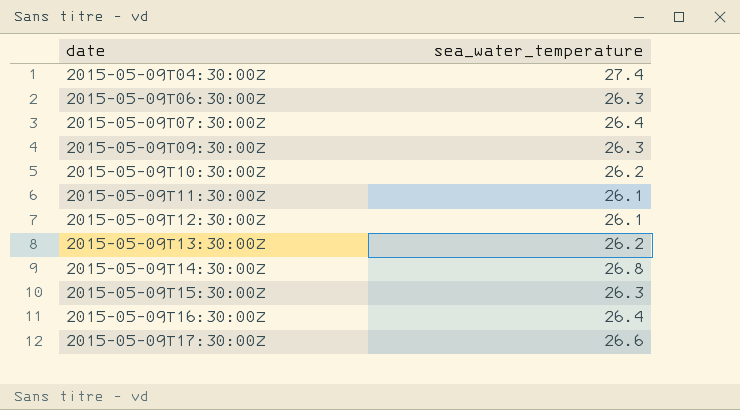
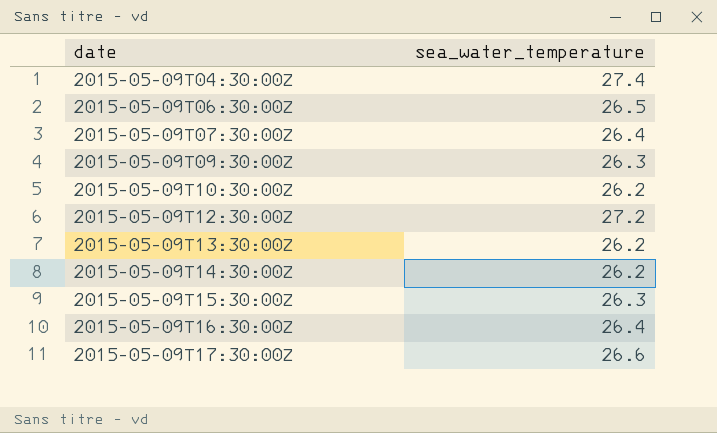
row 2015-05-09T11:30:00Z: 26.1 -> none
2015-05-09T06:30:00Z | sea_water_temperature: 26.3 -> 26.5
2015-05-09T12:30:00Z | sea_water_temperature: 26.1 -> 27.2
2015-05-09T14:30:00Z | sea_water_temperature: 26.8 -> 26.2

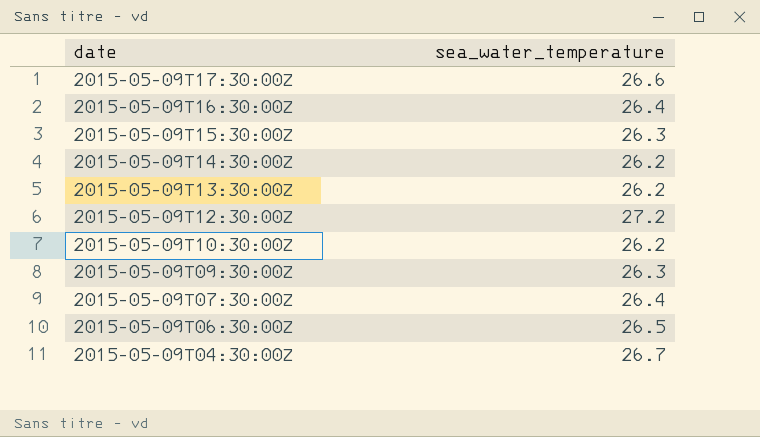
row order: date ascending -> date descending
2015-05-09T04:30:00Z | sea_water_temperature: 27.4 -> 26.7

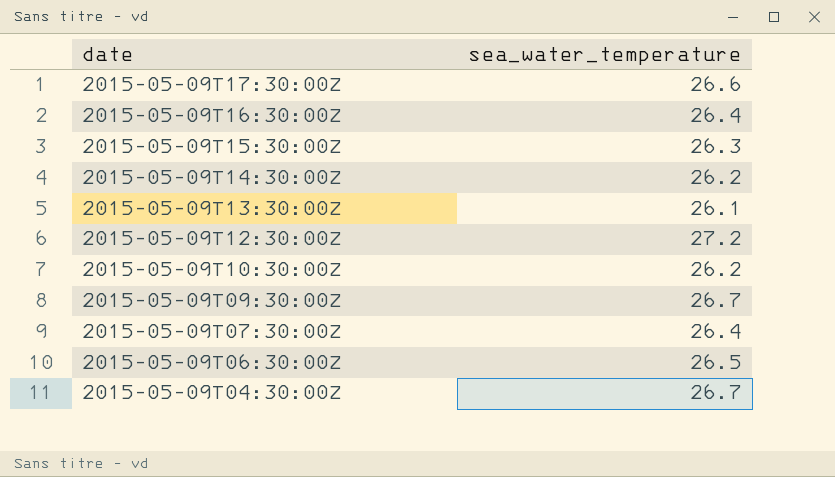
2015-05-09T13:30:00Z | sea_water_temperature: 26.2 -> 26.1
2015-05-09T09:30:00Z | sea_water_temperature: 26.3 -> 26.7

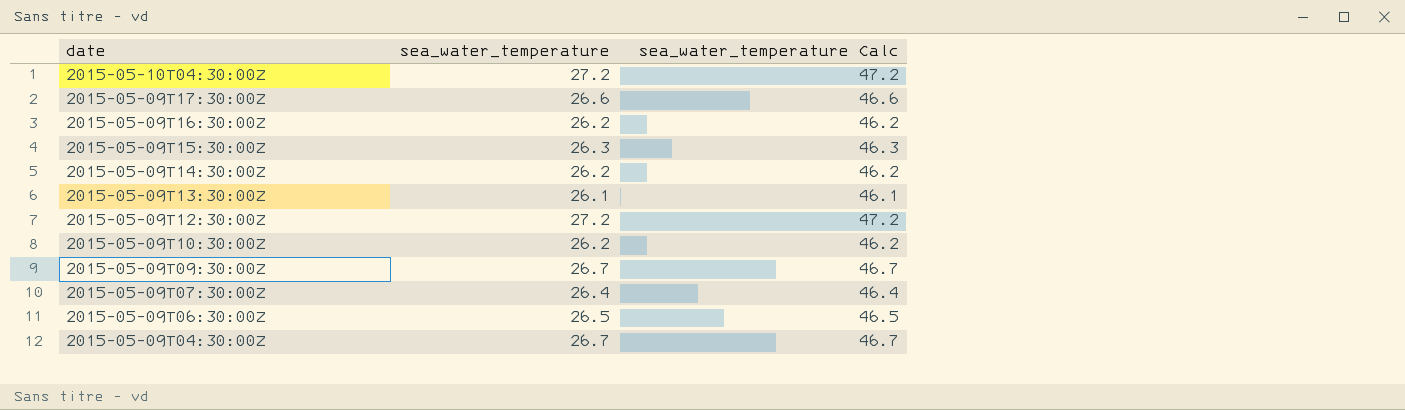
column sea_water_temperature Calc | formula: none -> [sea_water_temperature] + 20
row 2015-05-10T04:30:00Z: none -> 27.2 | 47.2
2015-05-09T16:30:00Z | sea_water_temperature: 26.4 -> 26.2

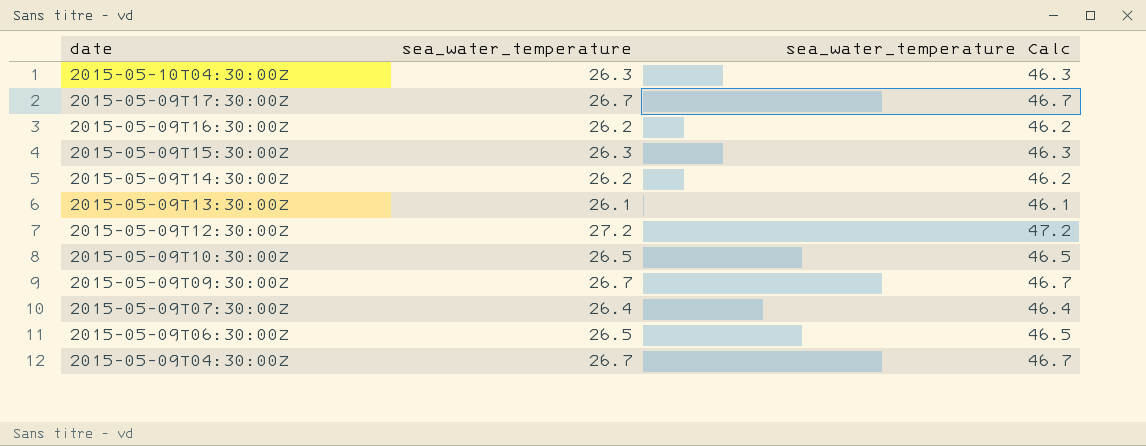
2015-05-10T04:30:00Z | sea_water_temperature: 27.2 -> 26.3
2015-05-10T04:30:00Z | sea_water_temperature Calc: 47.2 -> 46.3
2015-05-09T17:30:00Z | sea_water_temperature: 26.6 -> 26.7
2015-05-09T17:30:00Z | sea_water_temperature Calc: 46.6 -> 46.7
2015-05-09T10:30:00Z | sea_water_temperature: 26.2 -> 26.5
2015-05-09T10:30:00Z | sea_water_temperature Calc: 46.2 -> 46.5

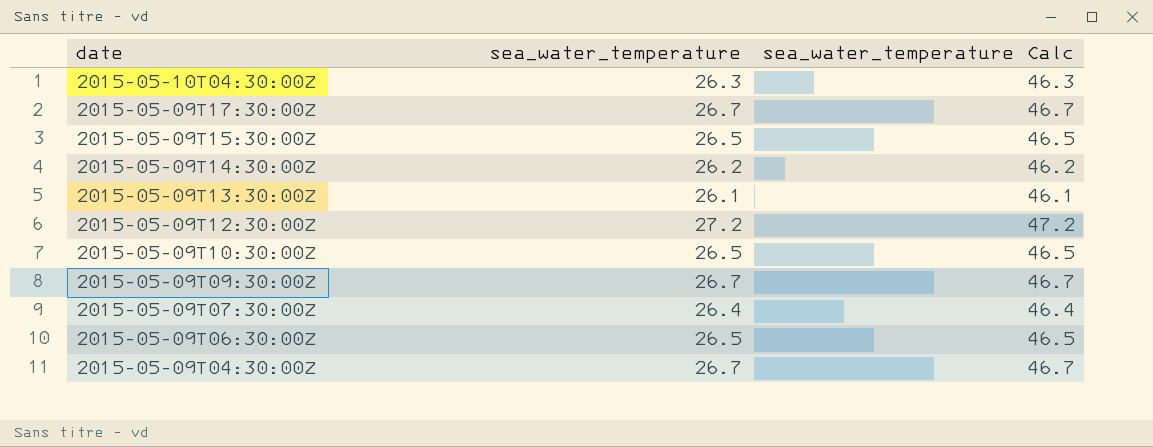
row 2015-05-09T16:30:00Z: 26.2 | 46.2 -> none
2015-05-09T15:30:00Z | sea_water_temperature: 26.3 -> 26.5
2015-05-09T15:30:00Z | sea_water_temperature Calc: 46.3 -> 46.5

